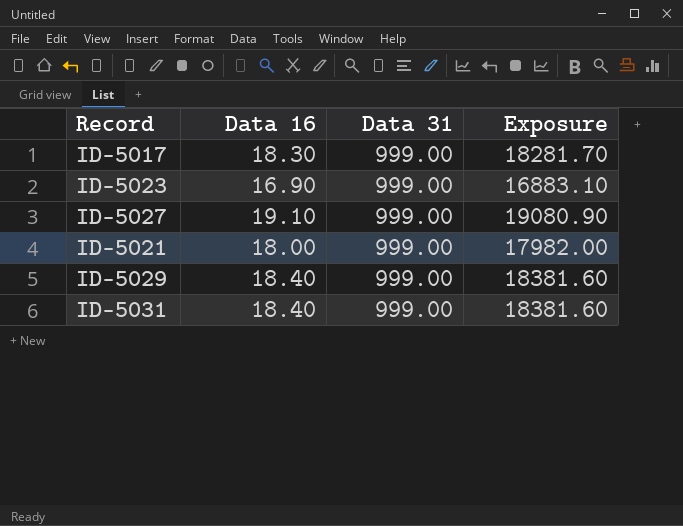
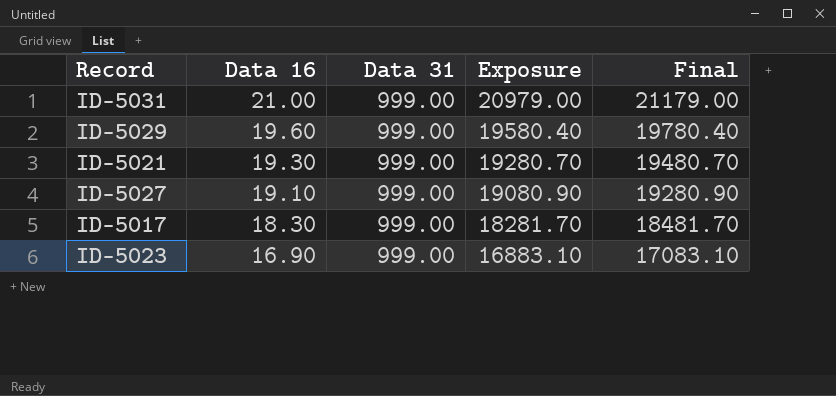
row order: none -> Data 16 descending
column Final | formula: none -> [Exposure] + 200
ID-5031 | Data 16: 18.40 -> 21.00
ID-5031 | Exposure: 18381.60 -> 20979.00
ID-5029 | Data 16: 18.40 -> 19.60
ID-5029 | Exposure: 18381.60 -> 19580.40
ID-5021 | Data 16: 18.00 -> 19.30
ID-5021 | Exposure: 17982.00 -> 19280.70

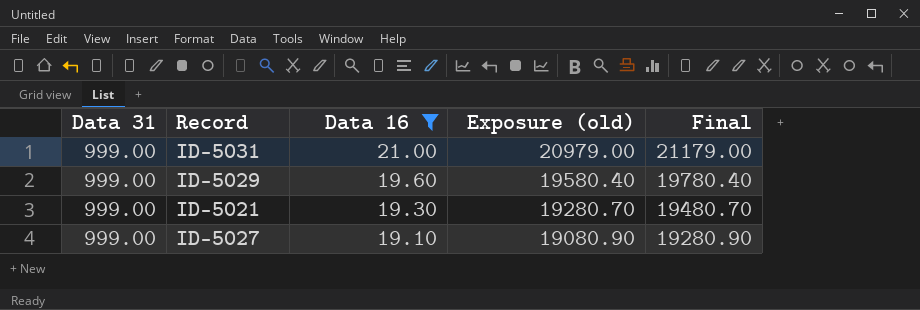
filter: none -> Data 16 >= 19.10
column Data 31 | position: 3 -> 1
column name: Exposure -> Exposure (old)

